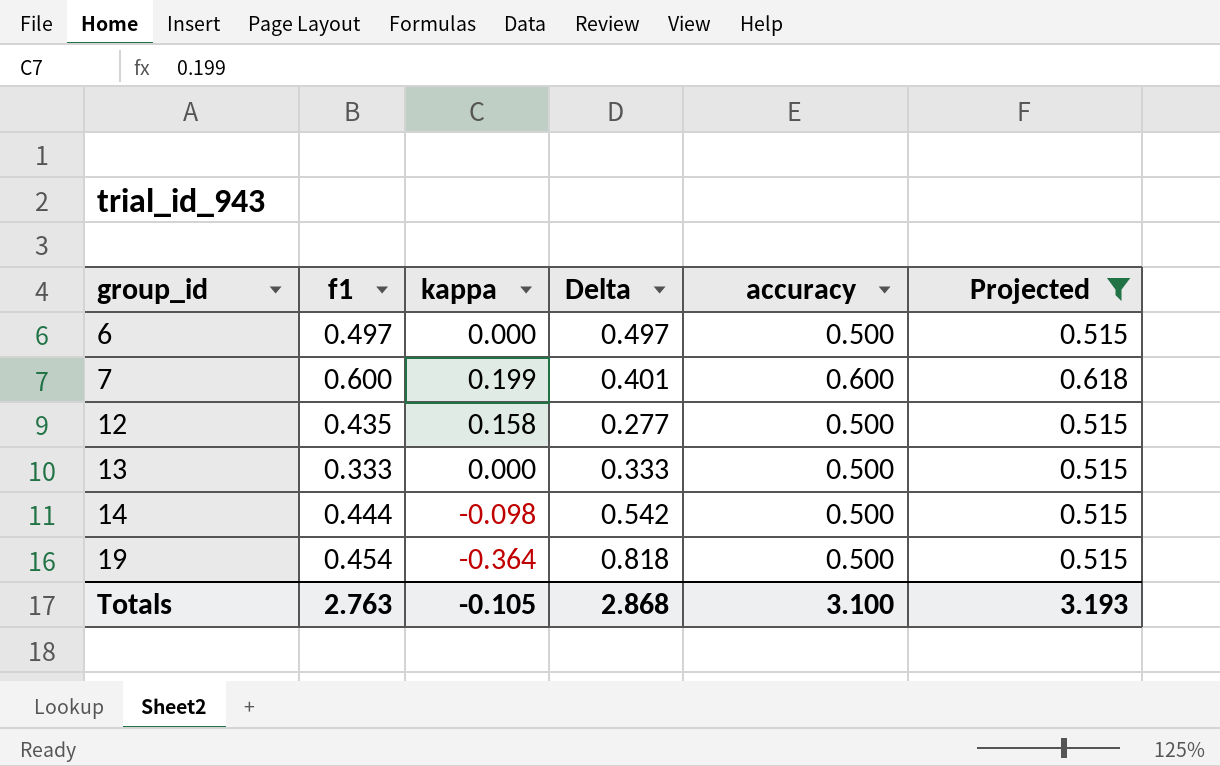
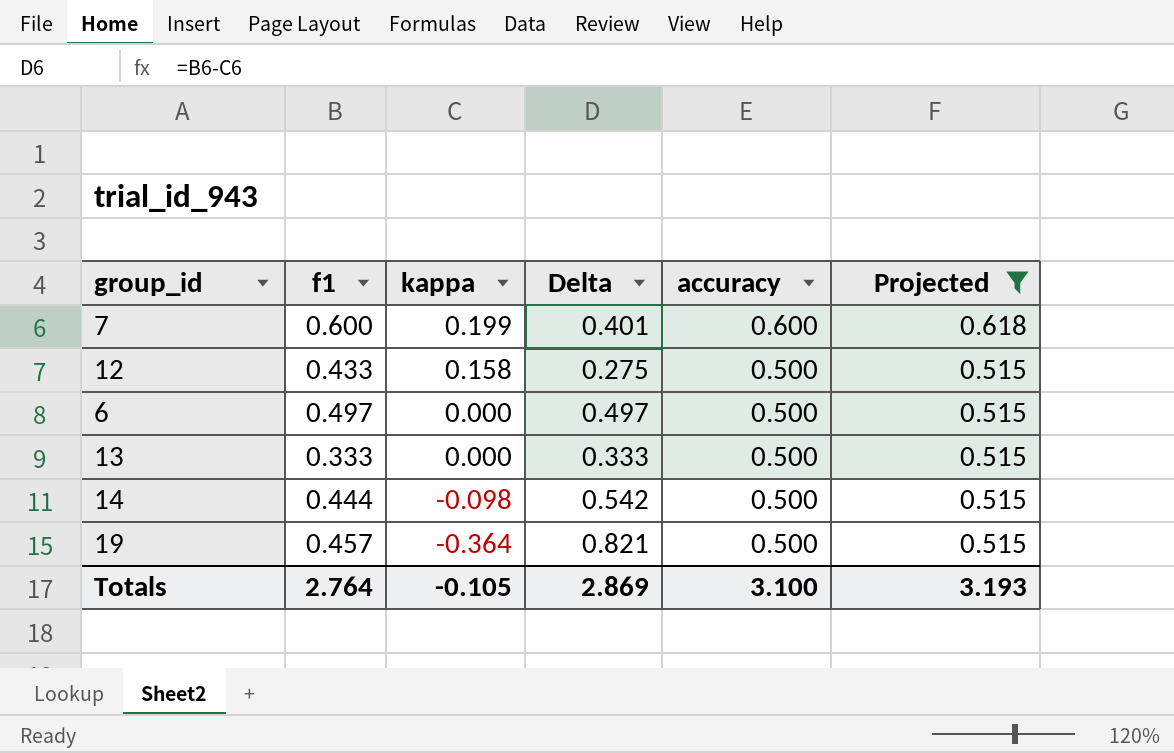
row order: group_id ascending -> kappa descending
12 | f1: 0.435 -> 0.433
12 | Delta: 0.277 -> 0.275
19 | f1: 0.454 -> 0.457
19 | Delta: 0.818 -> 0.821
Totals | f1: 2.763 -> 2.764
Totals | Delta: 2.868 -> 2.869

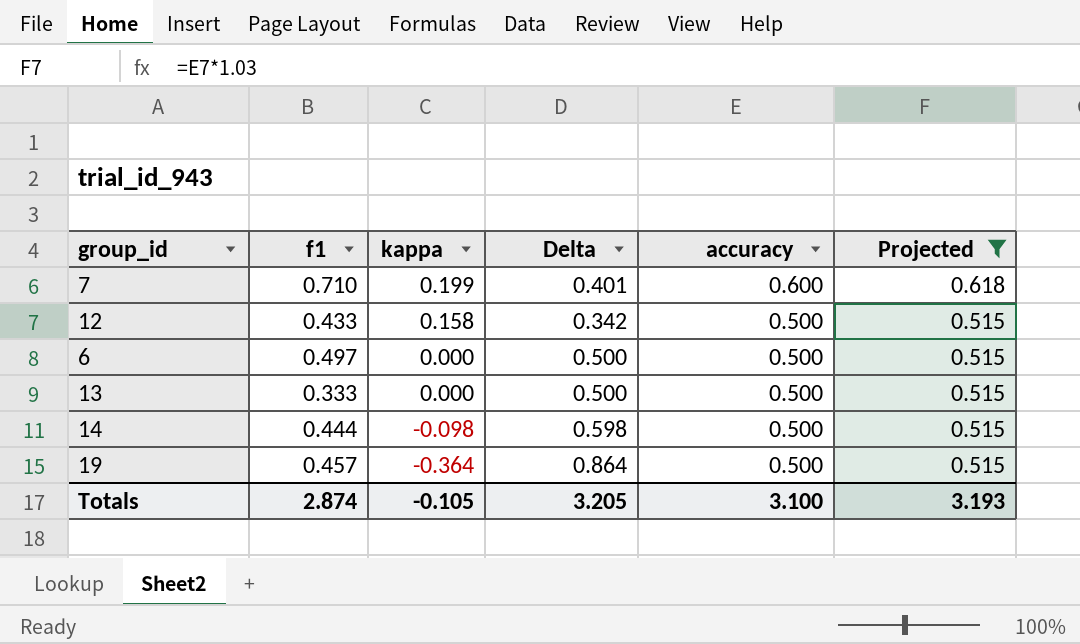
column Delta | formula: [f1] - [kappa] -> [accuracy] - [kappa]
7 | f1: 0.600 -> 0.710
Totals | f1: 2.764 -> 2.874
Totals | Delta: 2.869 -> 3.205

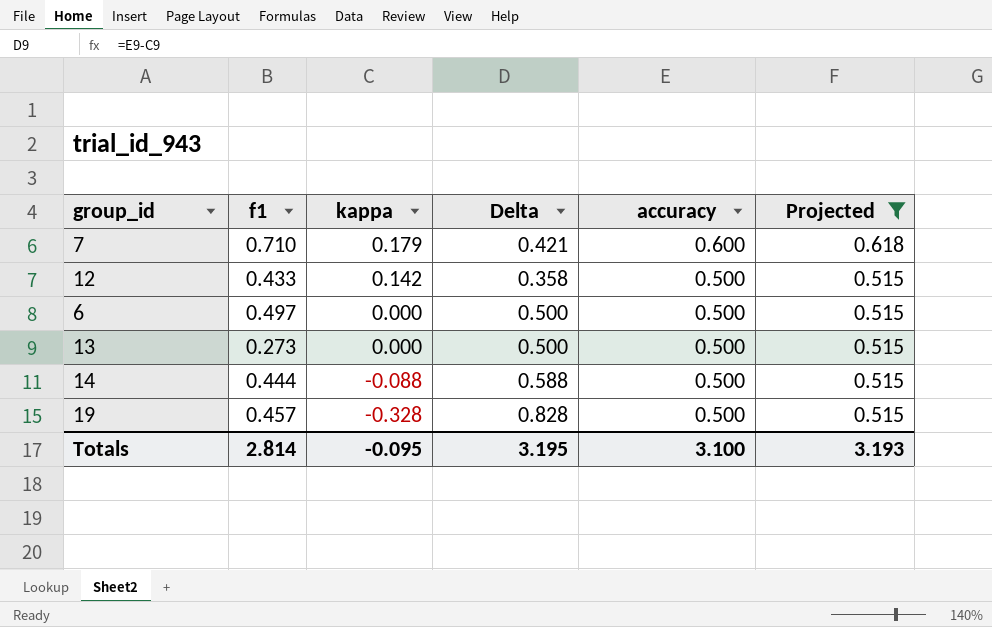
7 | kappa: 0.199 -> 0.179
7 | Delta: 0.401 -> 0.421
12 | kappa: 0.158 -> 0.142
12 | Delta: 0.342 -> 0.358
13 | f1: 0.333 -> 0.273
14 | kappa: -0.098 -> -0.088
14 | Delta: 0.598 -> 0.588
19 | kappa: -0.364 -> -0.328
19 | Delta: 0.864 -> 0.828
Totals | f1: 2.874 -> 2.814
Totals | kappa: -0.105 -> -0.095
Totals | Delta: 3.205 -> 3.195

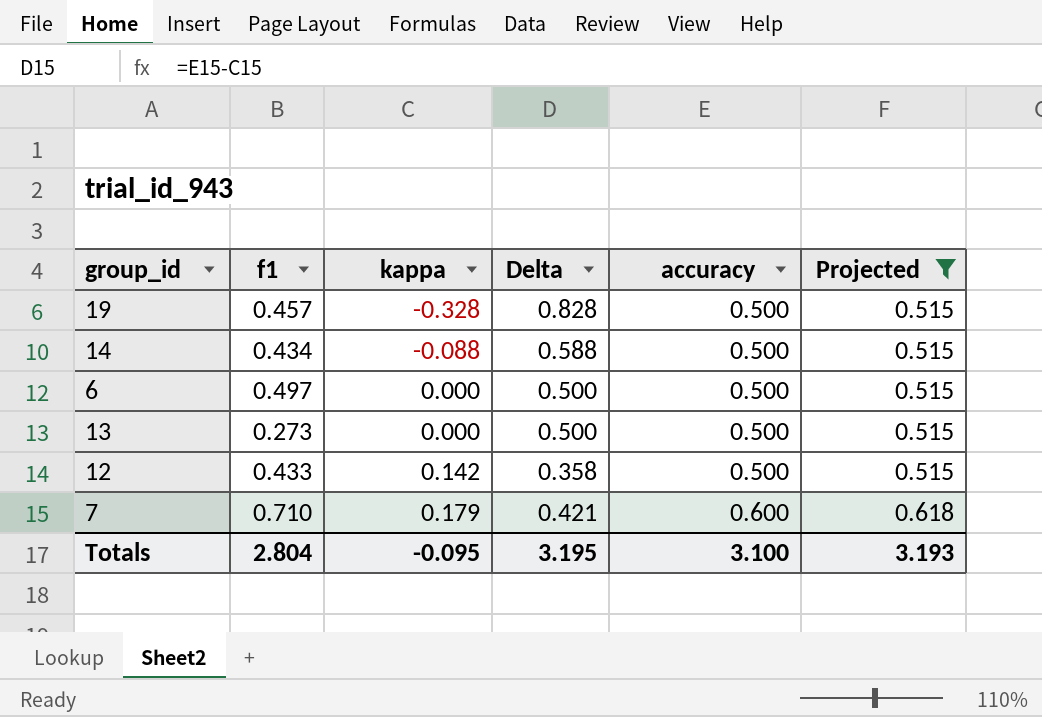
row order: kappa descending -> kappa ascending
14 | f1: 0.444 -> 0.434
Totals | f1: 2.814 -> 2.804

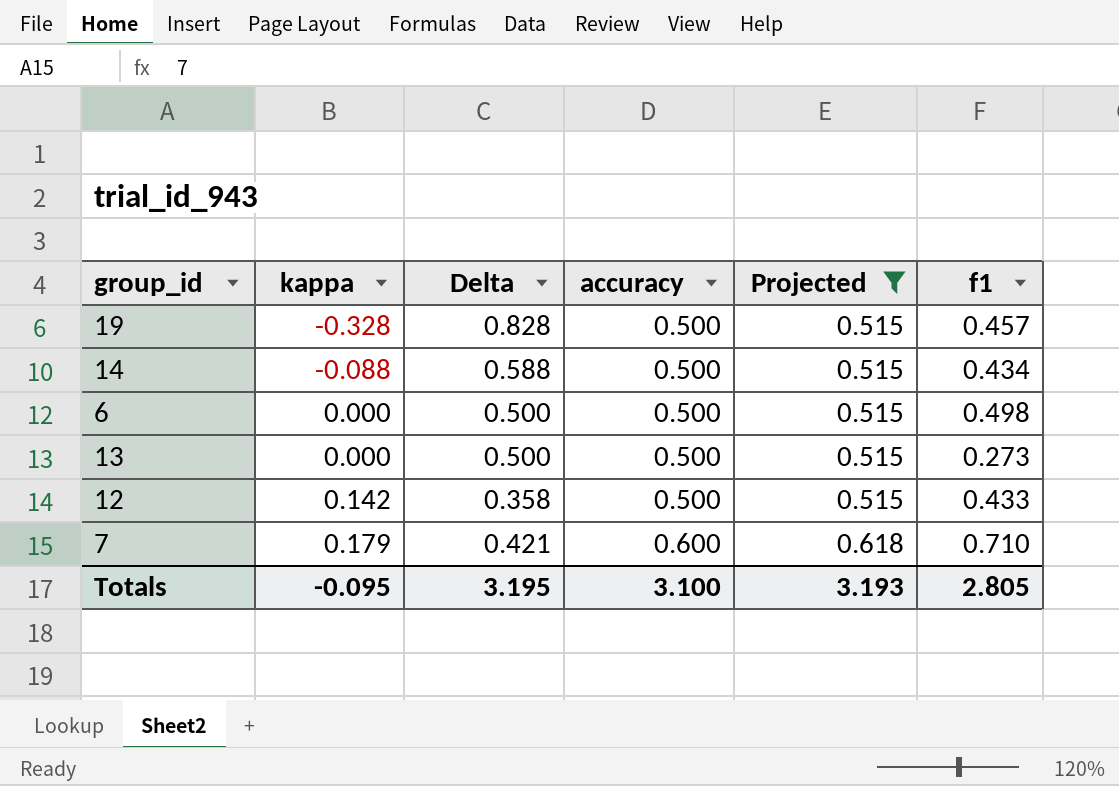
column f1 | position: 2 -> 6
6 | f1: 0.497 -> 0.498
Totals | f1: 2.804 -> 2.805

